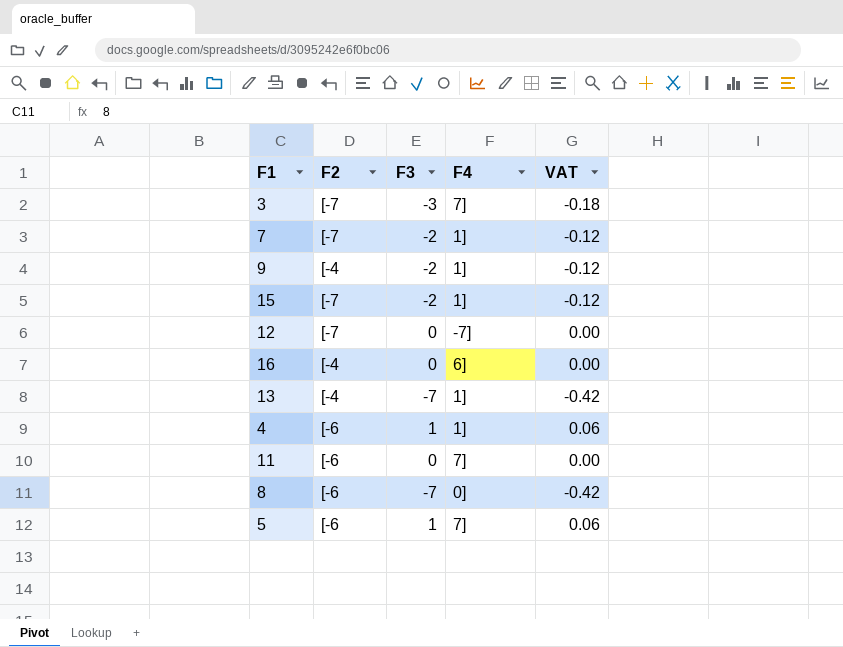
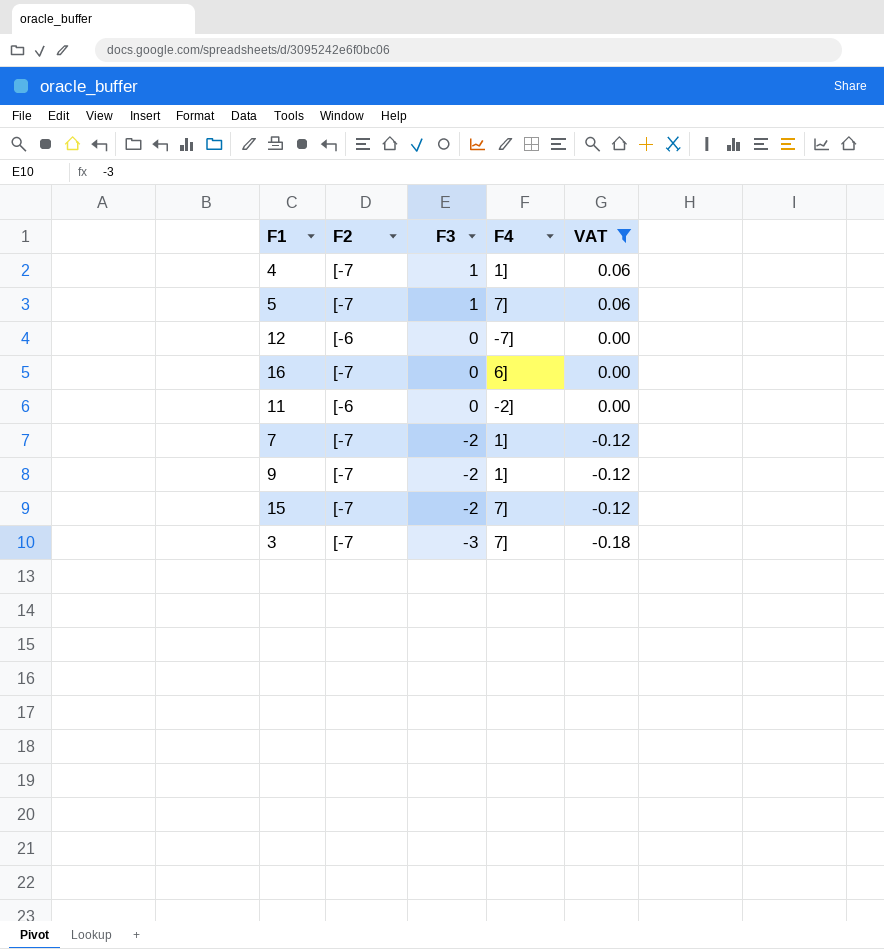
filter: none -> VAT != -0.42
row order: none -> F3 descending
4 | F2: [-6 -> [-7
5 | F2: [-6 -> [-7
12 | F2: [-7 -> [-6
16 | F2: [-4 -> [-7
11 | F4: 7] -> -2]
9 | F2: [-4 -> [-7
15 | F4: 1] -> 7]

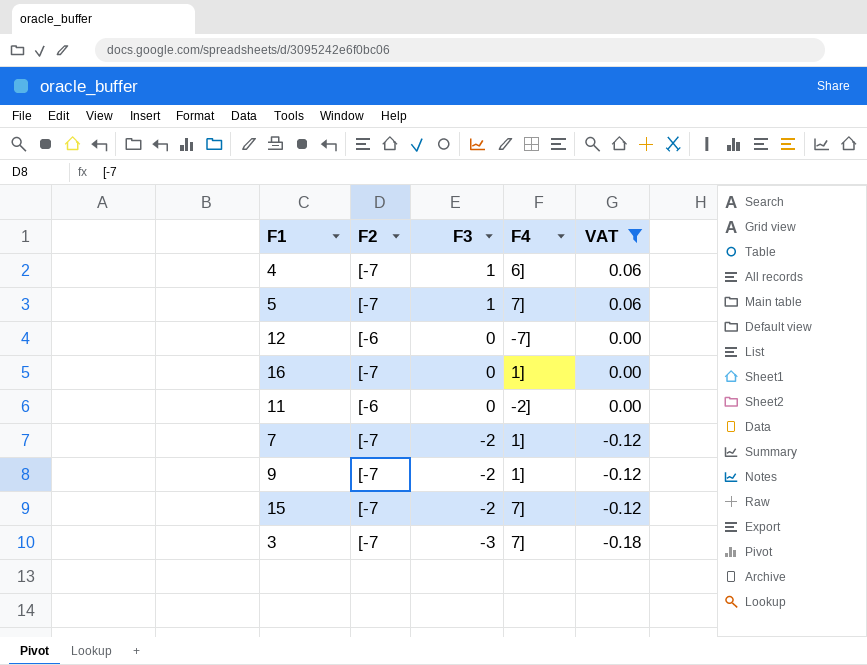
4 | F4: 1] -> 6]
16 | F4: 6] -> 1]

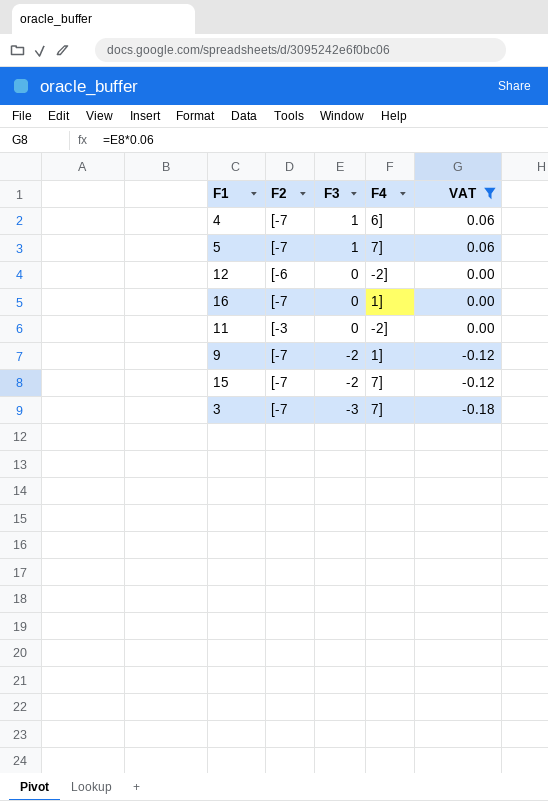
row 7: [-7 | -2 | 1] | -0.12 -> none
12 | F4: -7] -> -2]
11 | F2: [-6 -> [-3

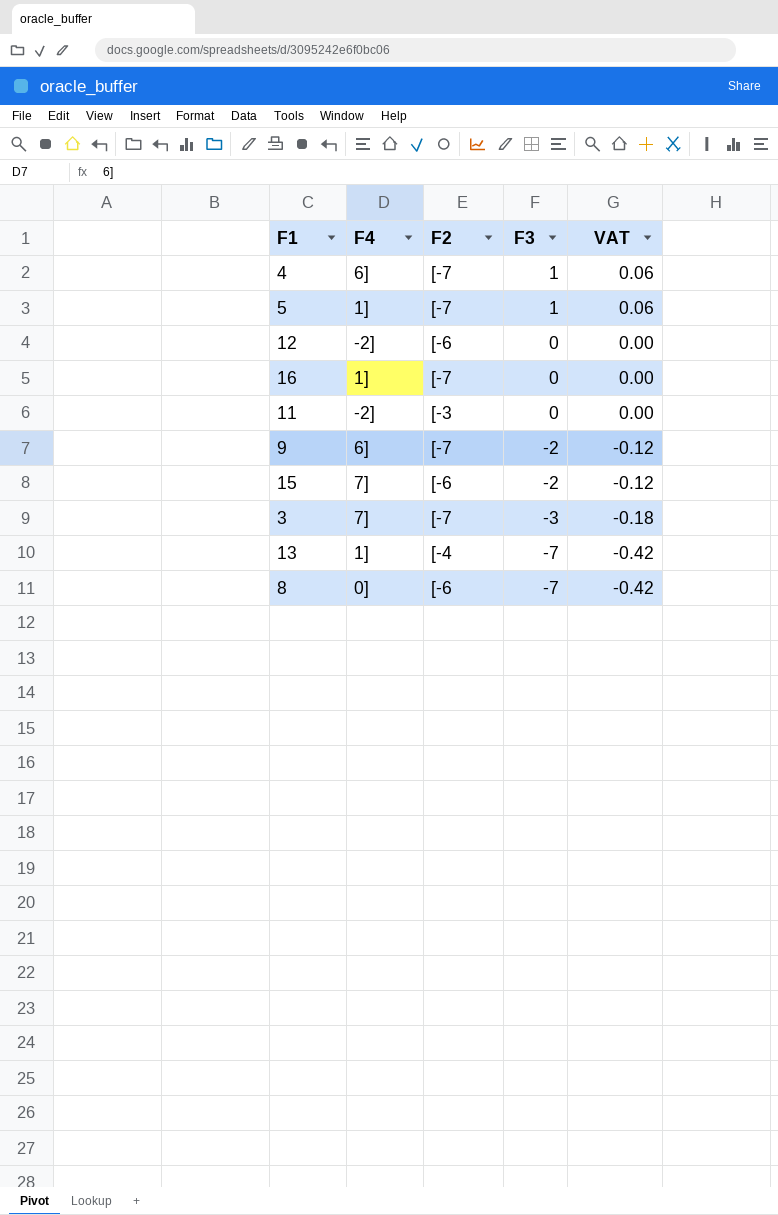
filter: VAT != -0.42 -> none
column F4 | position: 4 -> 2
5 | F4: 7] -> 1]
9 | F4: 1] -> 6]
15 | F2: [-7 -> [-6

